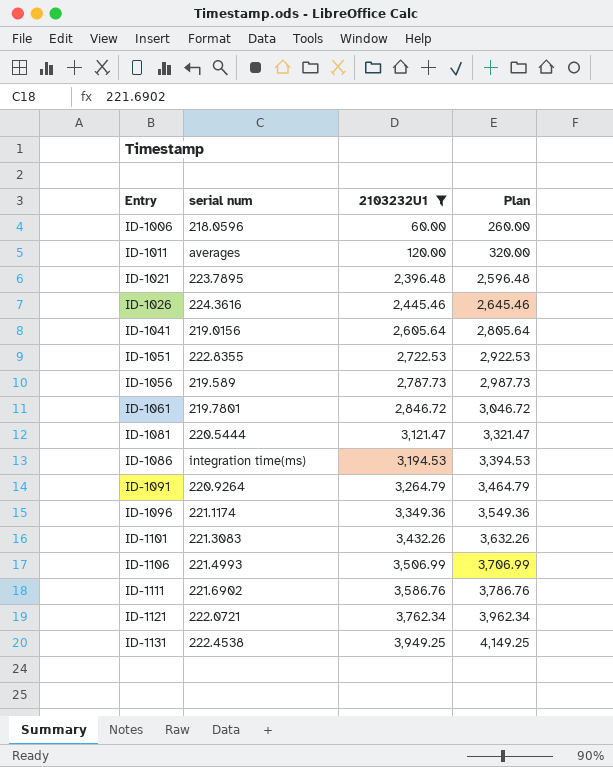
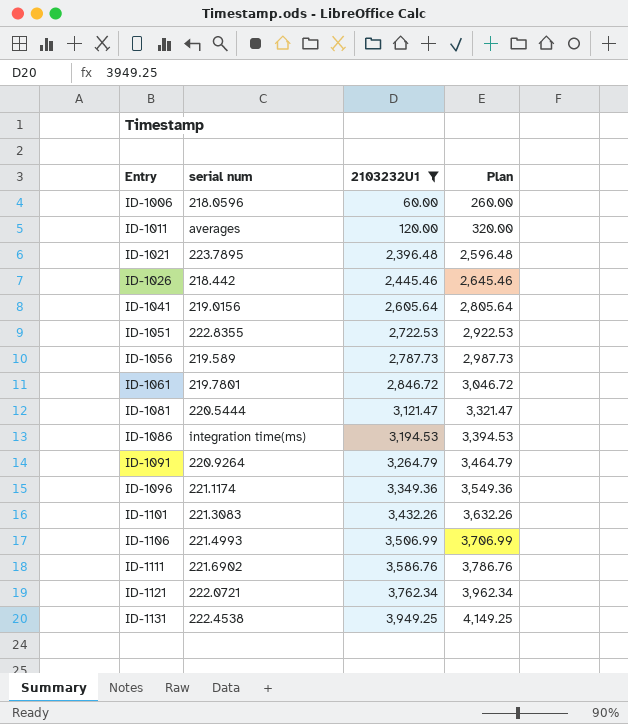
ID-1026 | serial num: 224.3616 -> 218.442

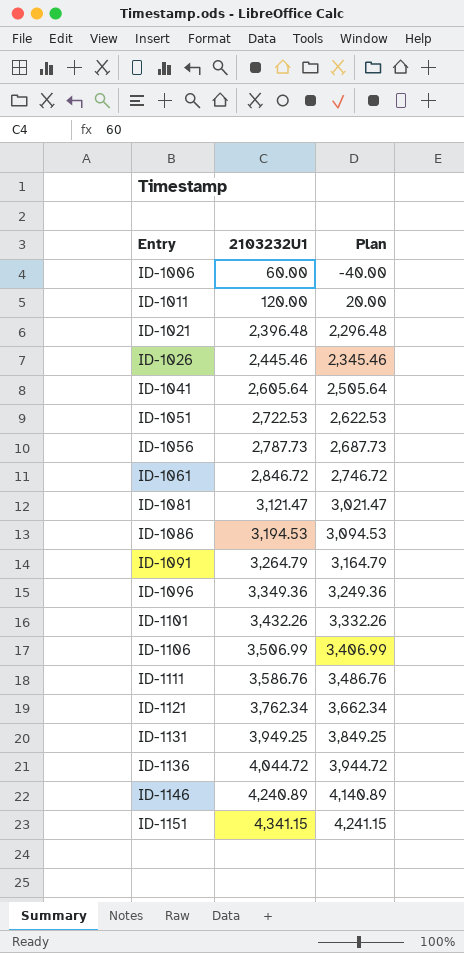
filter: 2103232U1 <= 3,949.25 -> none
column serial num | position: 2 -> none
column Plan | formula: [2103232U1] + 200 -> [2103232U1] - 100

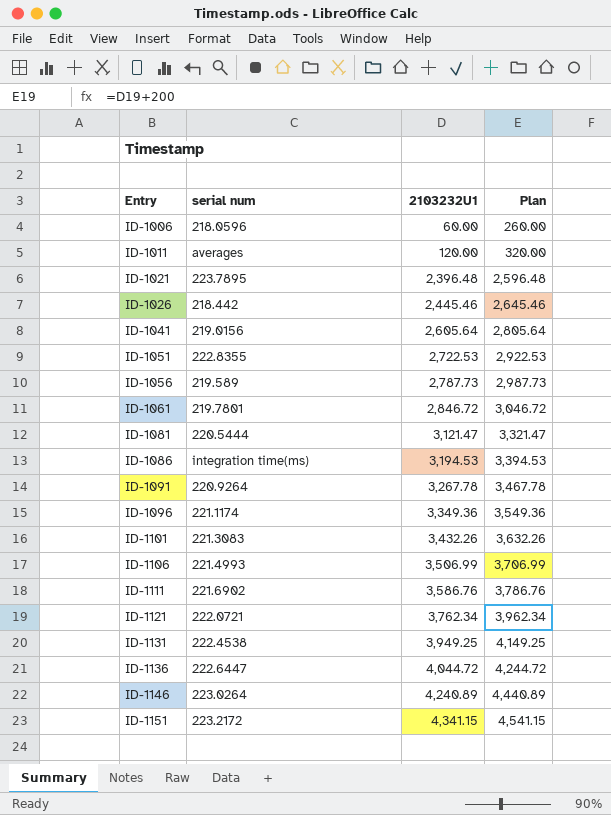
column serial num | position: none -> 2
column Plan | formula: [2103232U1] - 100 -> [2103232U1] + 200
ID-1091 | 2103232U1: 3,264.79 -> 3,267.78

